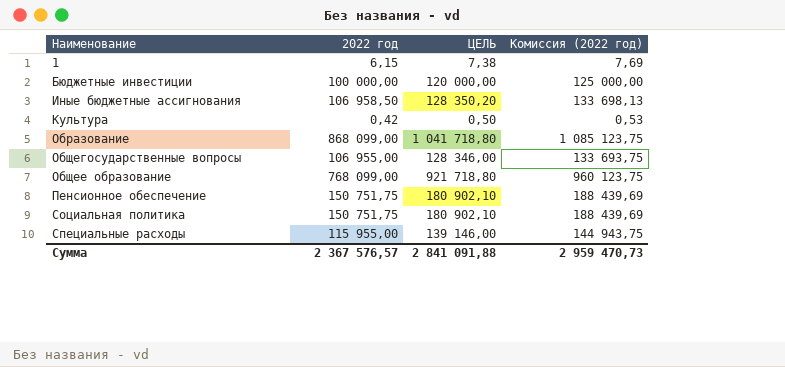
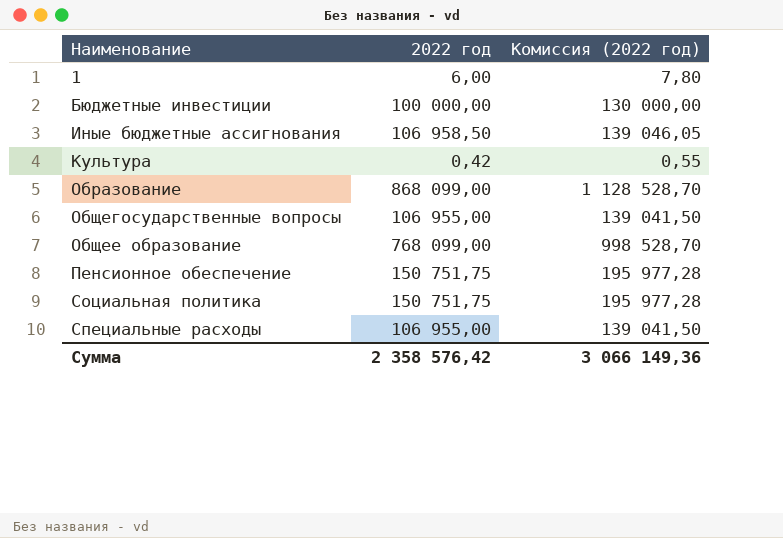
column ЦЕЛЬ | formula: [2022 год] * 1,2 -> none
column Комиссия (2022 год) | formula: [2022 год] * 1,25 -> [2022 год] * 1,3
1 | 2022 год: 6,15 -> 6,00
Специальные расходы | 2022 год: 115 955,00 -> 106 955,00
Сумма | 2022 год: 2 367 576,57 -> 2 358 576,42
Сумма | Комиссия (2022 год): 2 959 470,73 -> 3 066 149,36

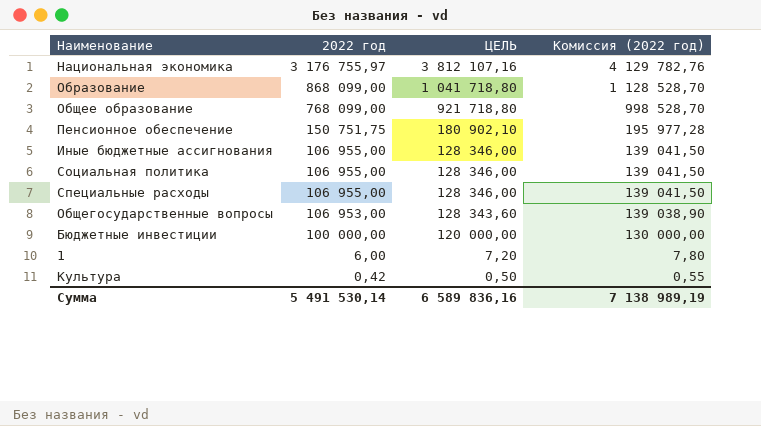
row order: Наименование ascending -> 2022 год descending
column ЦЕЛЬ | formula: none -> [2022 год] * 1,2
row Национальная экономика: none -> 3 176 755,97 | 3 812 107,16 | 4 129 782,76
Иные бюджетные ассигнования | 2022 год: 106 958,50 -> 106 955,00
Иные бюджетные ассигнования | Комиссия (2022 год): 139 046,05 -> 139 041,50
Социальная политика | 2022 год: 150 751,75 -> 106 955,00
Социальная политика | Комиссия (2022 год): 195 977,28 -> 139 041,50
Общегосударственные вопросы | 2022 год: 106 955,00 -> 106 953,00
Общегосударственные вопросы | Комиссия (2022 год): 139 041,50 -> 139 038,90
Сумма | 2022 год: 2 358 576,42 -> 5 491 530,14
Сумма | Комиссия (2022 год): 3 066 149,36 -> 7 138 989,19

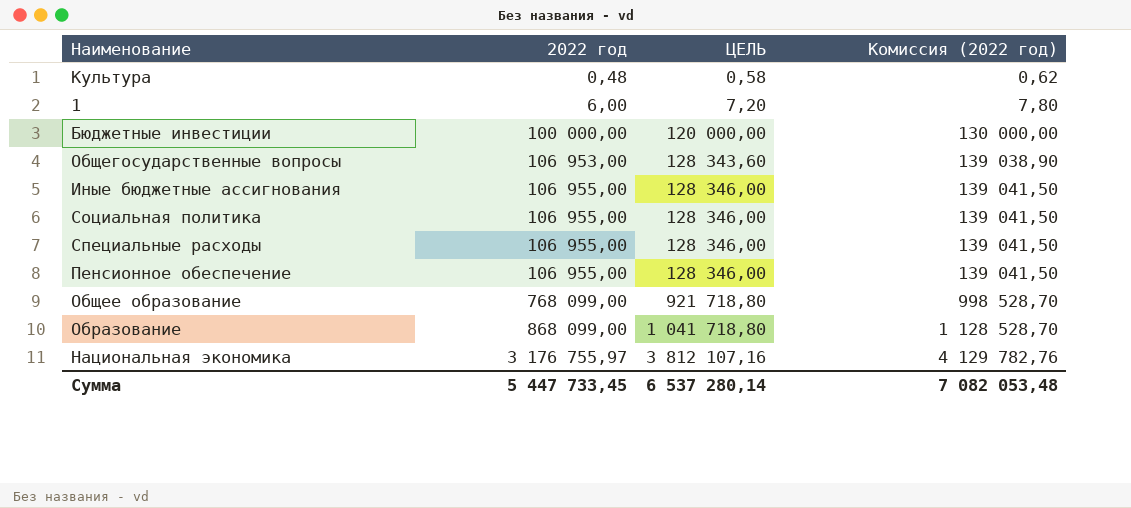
row order: 2022 год descending -> 2022 год ascending
Культура | 2022 год: 0,42 -> 0,48
Культура | ЦЕЛЬ: 0,50 -> 0,58
Культура | Комиссия (2022 год): 0,55 -> 0,62
Пенсионное обеспечение | 2022 год: 150 751,75 -> 106 955,00
Пенсионное обеспечение | ЦЕЛЬ: 180 902,10 -> 128 346,00
Пенсионное обеспечение | Комиссия (2022 год): 195 977,28 -> 139 041,50
Сумма | 2022 год: 5 491 530,14 -> 5 447 733,45
Сумма | ЦЕЛЬ: 6 589 836,16 -> 6 537 280,14
Сумма | Комиссия (2022 год): 7 138 989,19 -> 7 082 053,48

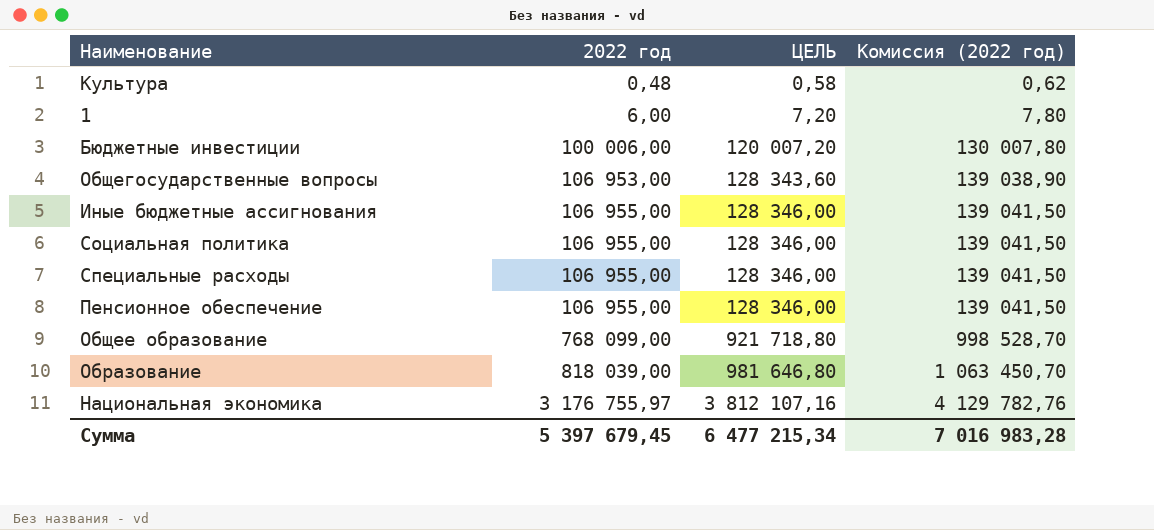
Бюджетные инвестиции | 2022 год: 100 000,00 -> 100 006,00
Бюджетные инвестиции | ЦЕЛЬ: 120 000,00 -> 120 007,20
Бюджетные инвестиции | Комиссия (2022 год): 130 000,00 -> 130 007,80
Образование | 2022 год: 868 099,00 -> 818 039,00
Образование | ЦЕЛЬ: 1 041 718,80 -> 981 646,80
Образование | Комиссия (2022 год): 1 128 528,70 -> 1 063 450,70
Сумма | 2022 год: 5 447 733,45 -> 5 397 679,45
Сумма | ЦЕЛЬ: 6 537 280,14 -> 6 477 215,34
Сумма | Комиссия (2022 год): 7 082 053,48 -> 7 016 983,28

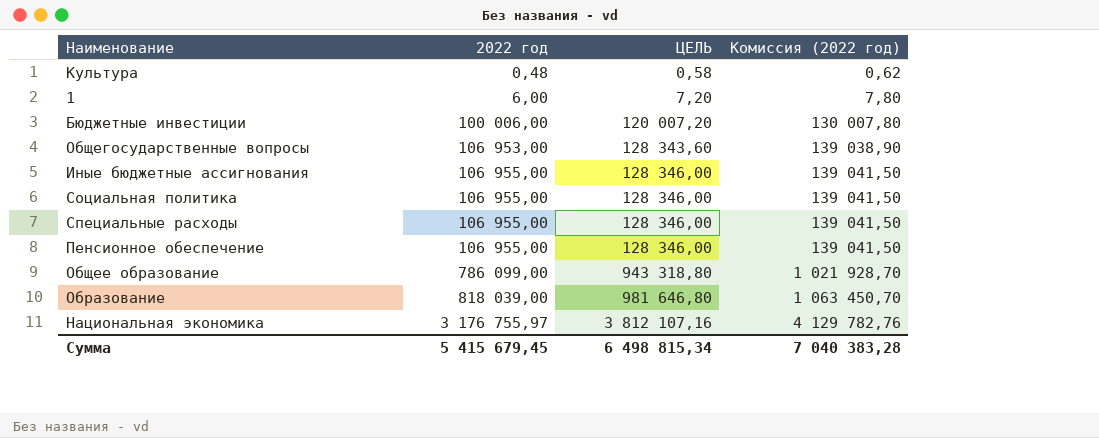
Общее образование | 2022 год: 768 099,00 -> 786 099,00
Общее образование | ЦЕЛЬ: 921 718,80 -> 943 318,80
Общее образование | Комиссия (2022 год): 998 528,70 -> 1 021 928,70
Сумма | 2022 год: 5 397 679,45 -> 5 415 679,45
Сумма | ЦЕЛЬ: 6 477 215,34 -> 6 498 815,34
Сумма | Комиссия (2022 год): 7 016 983,28 -> 7 040 383,28

